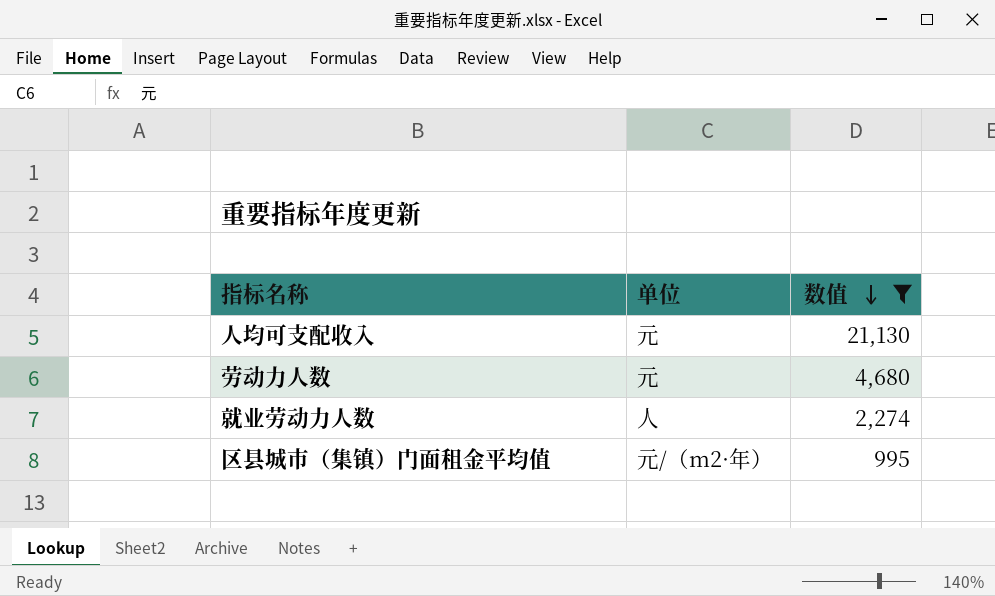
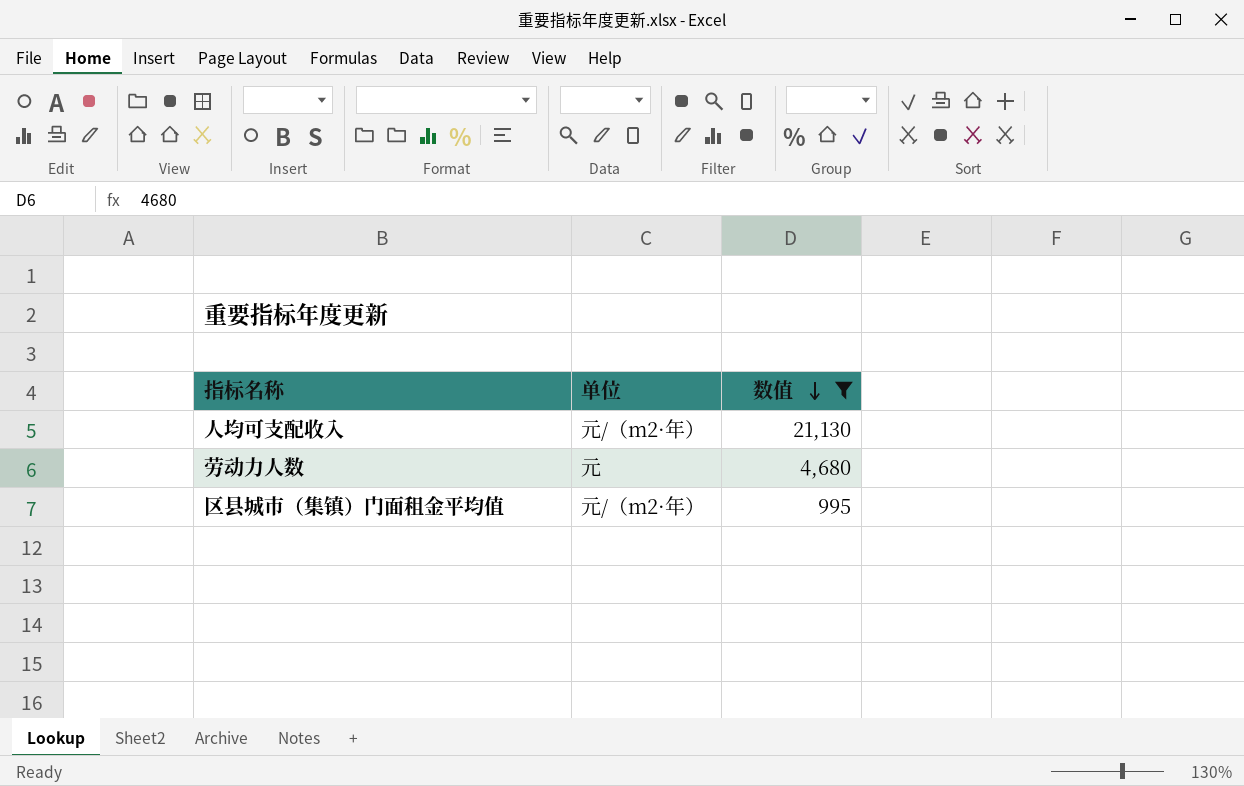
row 就业劳动力人数: 人 | 2,274 -> none
人均可支配收入 | 单位: 元 -> 元/（m2·年）

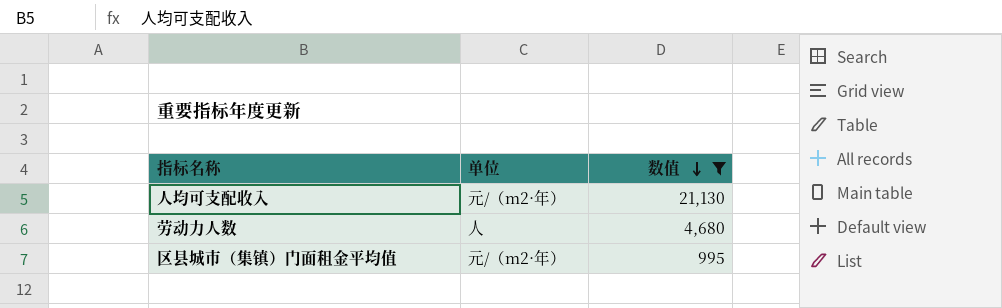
劳动力人数 | 单位: 元 -> 人

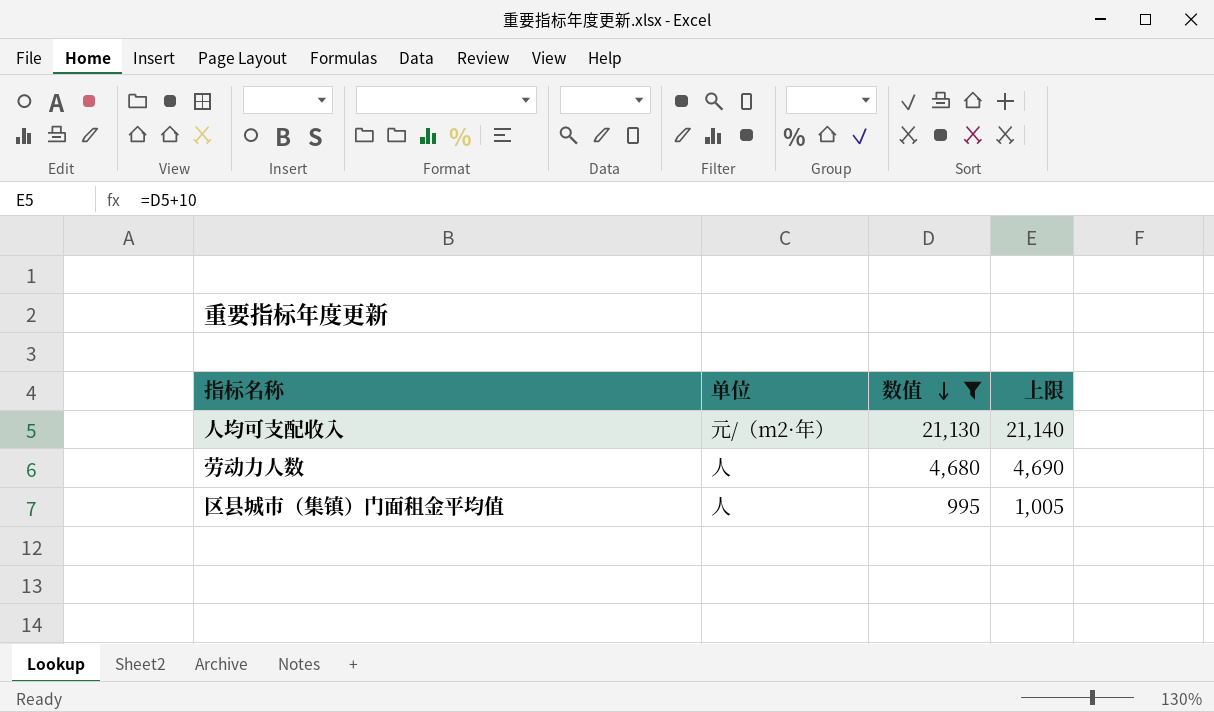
column 上限 | formula: none -> [数值] + 10
区县城市（集镇）门面租金平均值 | 单位: 元/（m2·年） -> 人

